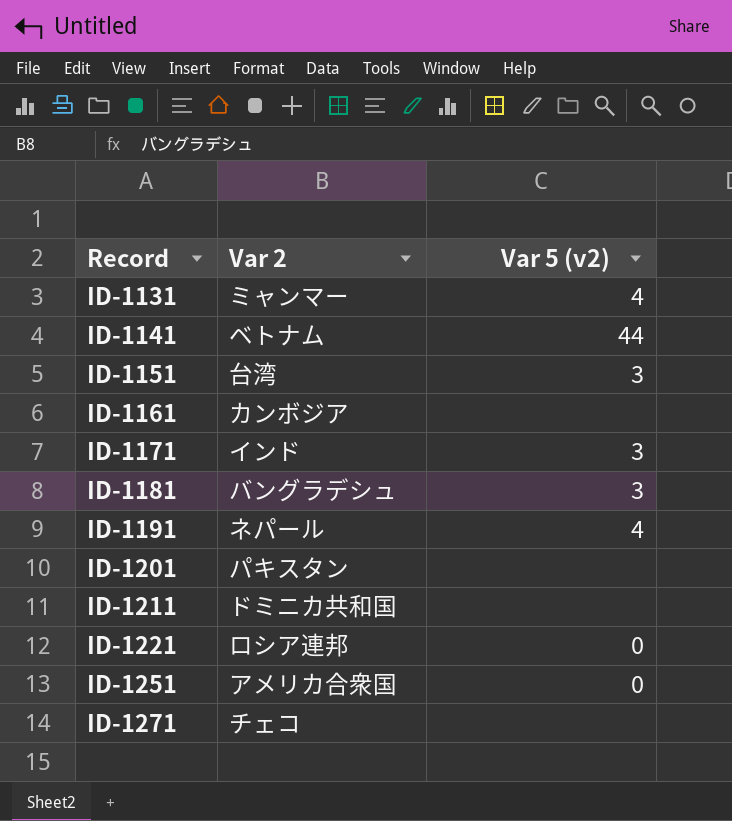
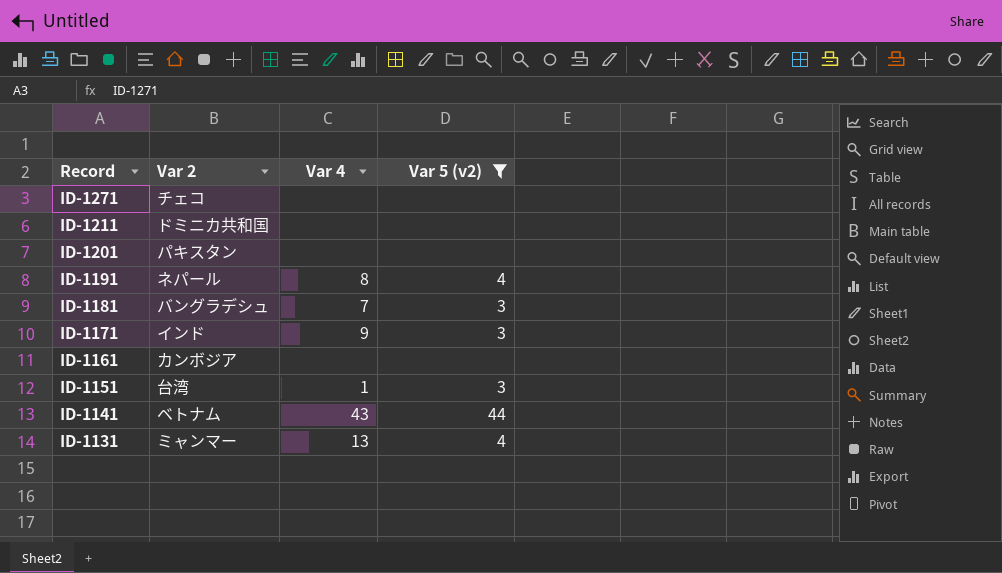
filter: none -> Var 5 (v2) != 0
row order: Record ascending -> Record descending
column Var 4 | position: none -> 3

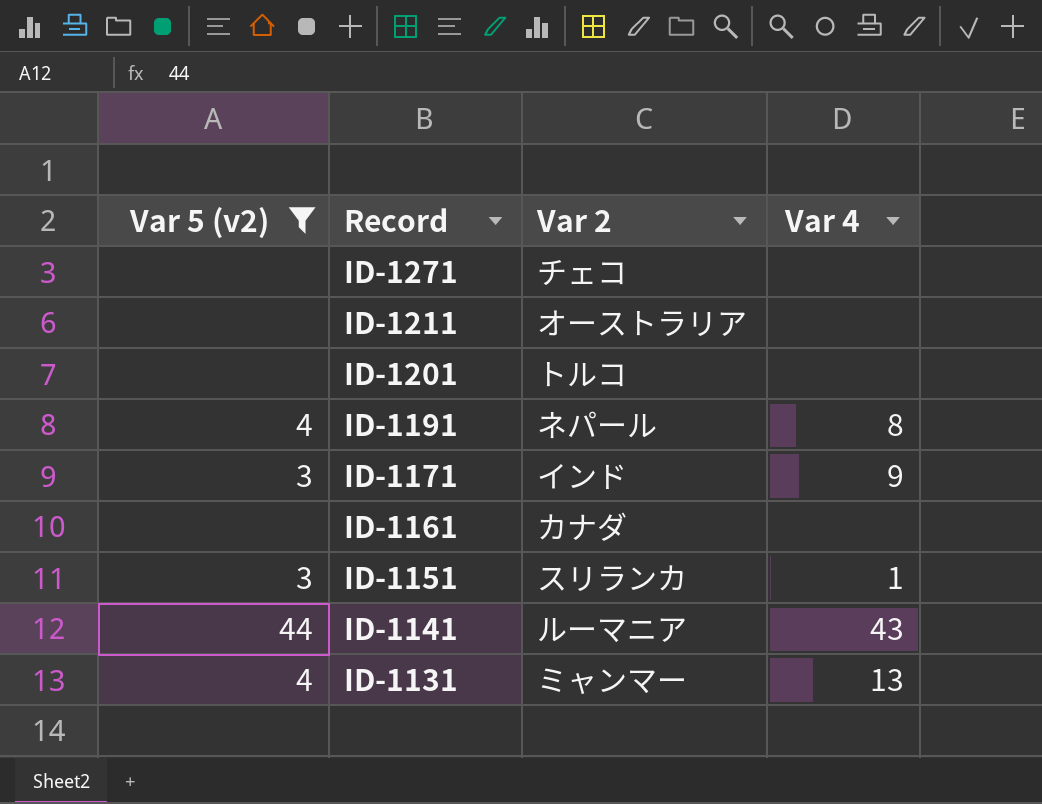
column Var 5 (v2) | position: 4 -> 1
row ID-1181: バングラデシュ | 7 | 3 -> none
ID-1211 | Var 2: ドミニカ共和国 -> オーストラリア
ID-1201 | Var 2: パキスタン -> トルコ
ID-1161 | Var 2: カンボジア -> カナダ
ID-1151 | Var 2: 台湾 -> スリランカ
ID-1141 | Var 2: ベトナム -> ルーマニア

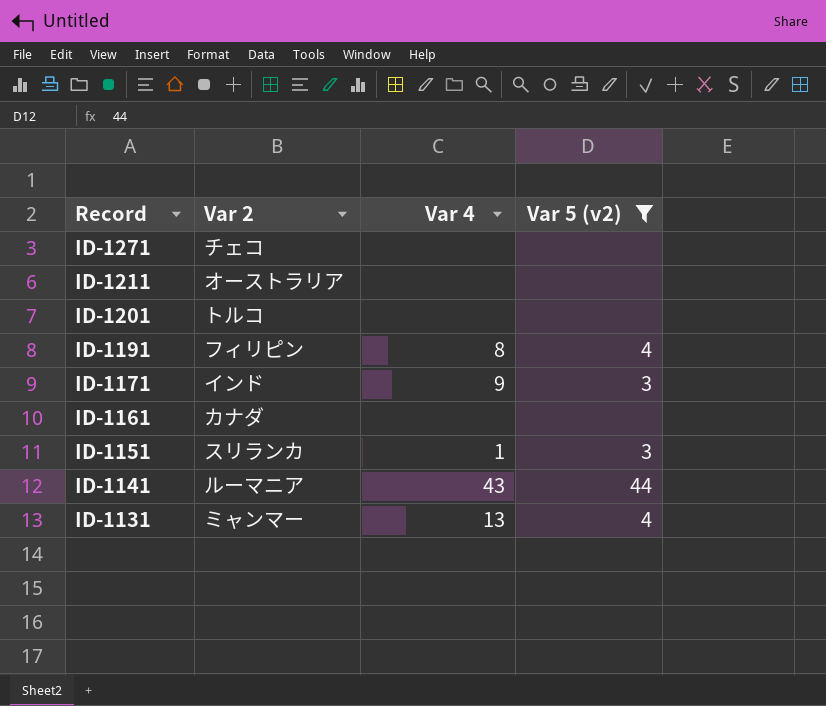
column Var 5 (v2) | position: 1 -> 4
ID-1191 | Var 2: ネパール -> フィリピン

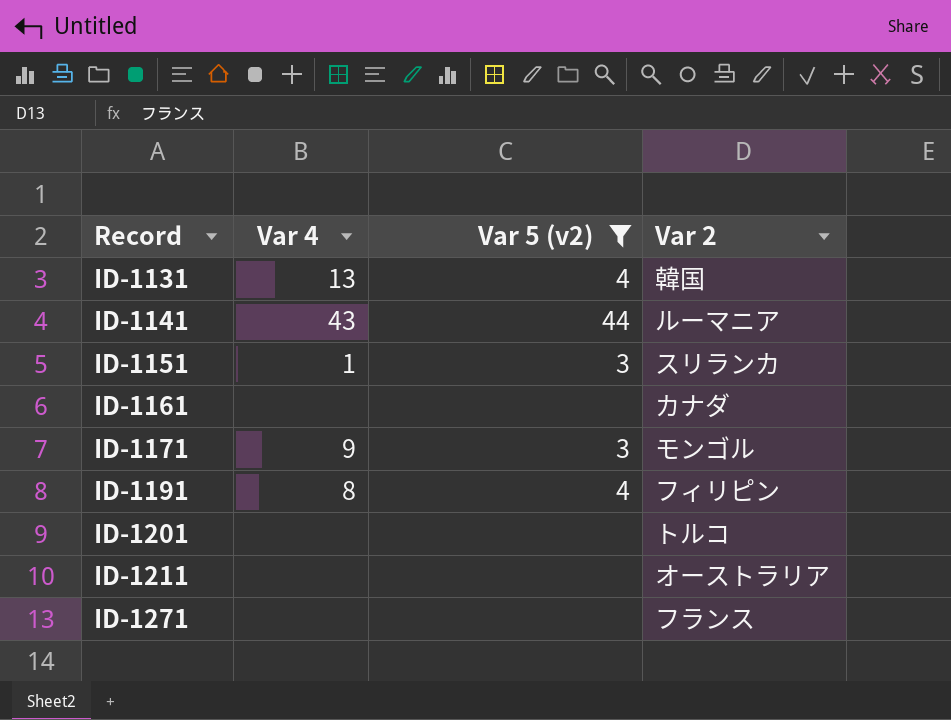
row order: Record descending -> Record ascending
column Var 2 | position: 2 -> 4
ID-1131 | Var 2: ミャンマー -> 韓国
ID-1171 | Var 2: インド -> モンゴル
ID-1271 | Var 2: チェコ -> フランス

